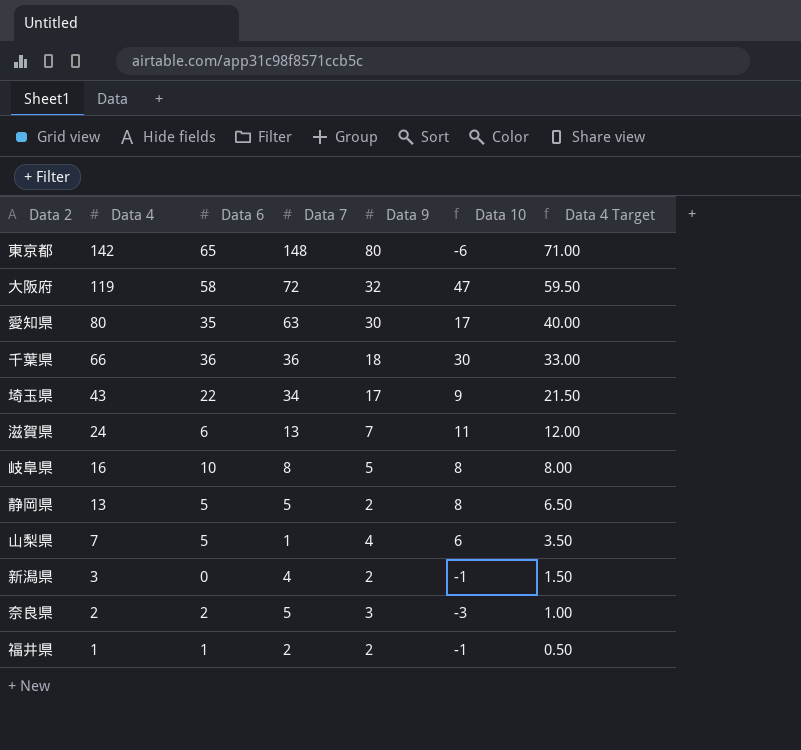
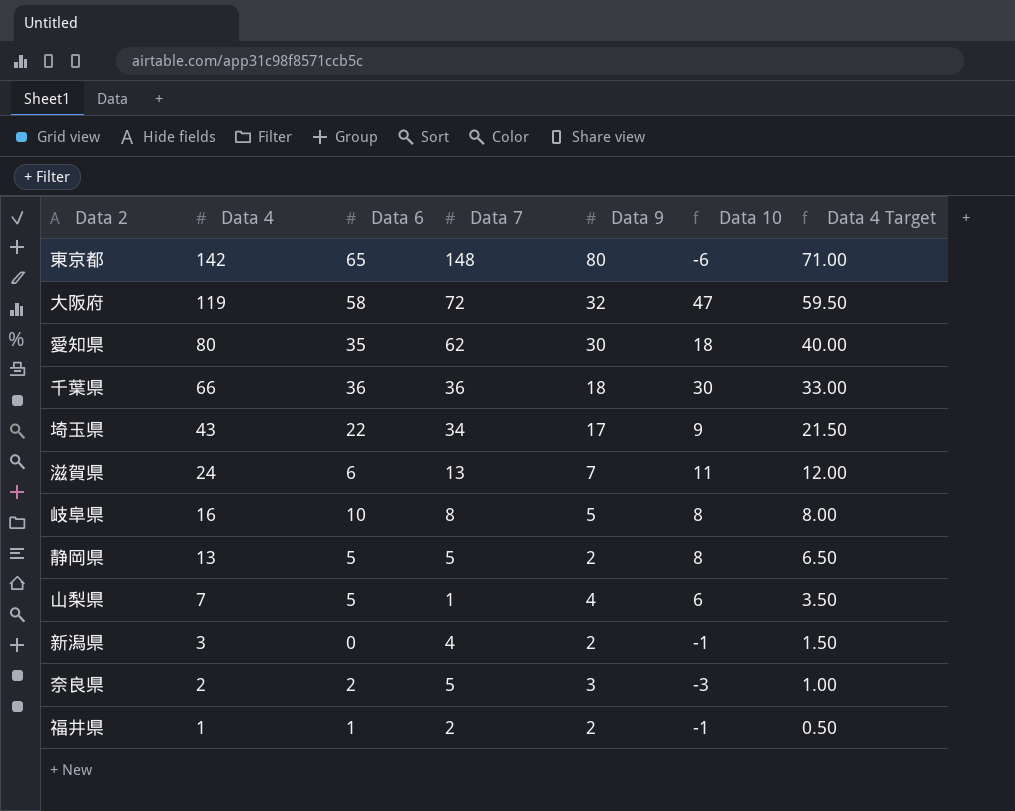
愛知県 | Data 7: 63 -> 62
愛知県 | Data 10: 17 -> 18

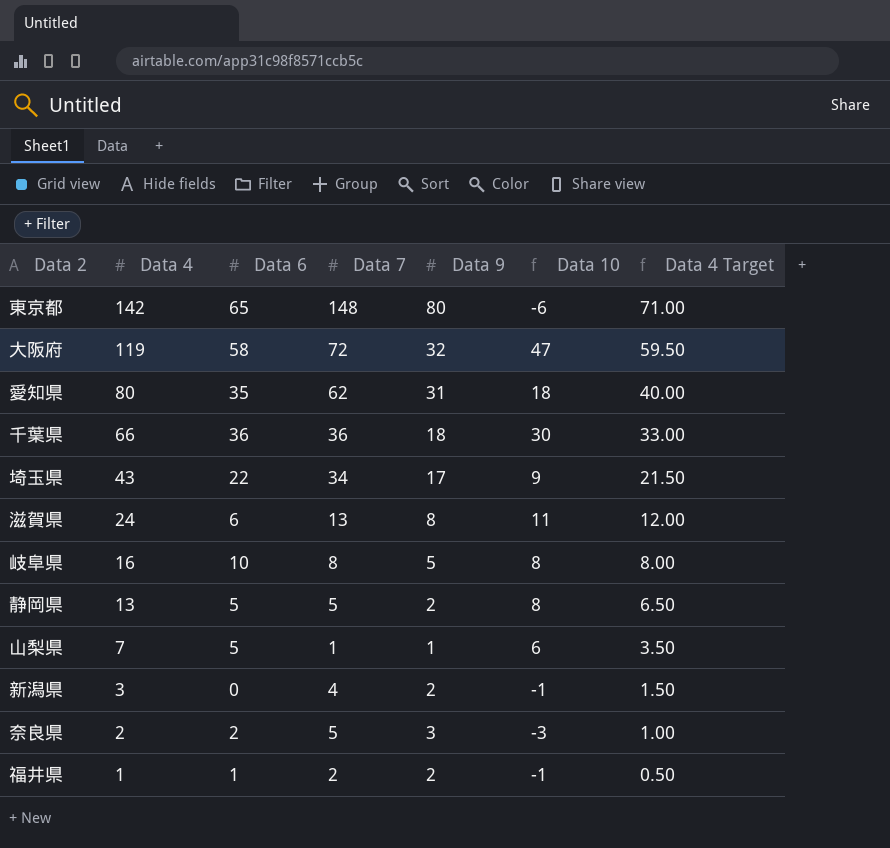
愛知県 | Data 9: 30 -> 31
滋賀県 | Data 9: 7 -> 8
山梨県 | Data 9: 4 -> 1

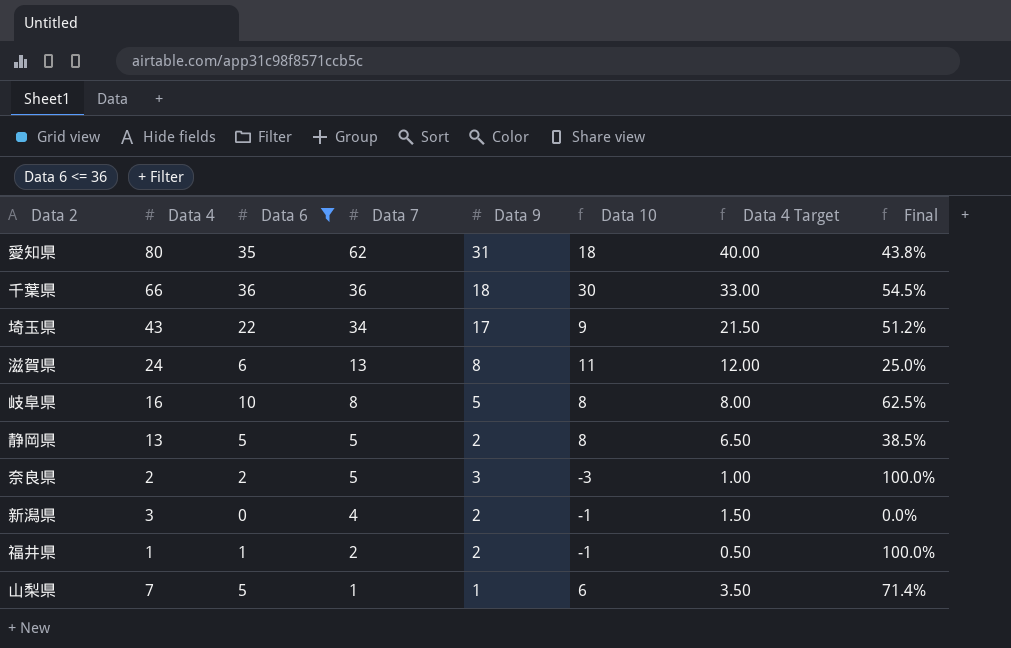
filter: none -> Data 6 <= 36
row order: Data 4 descending -> Data 7 descending
column Final | formula: none -> [Data 6] / [Data 4]

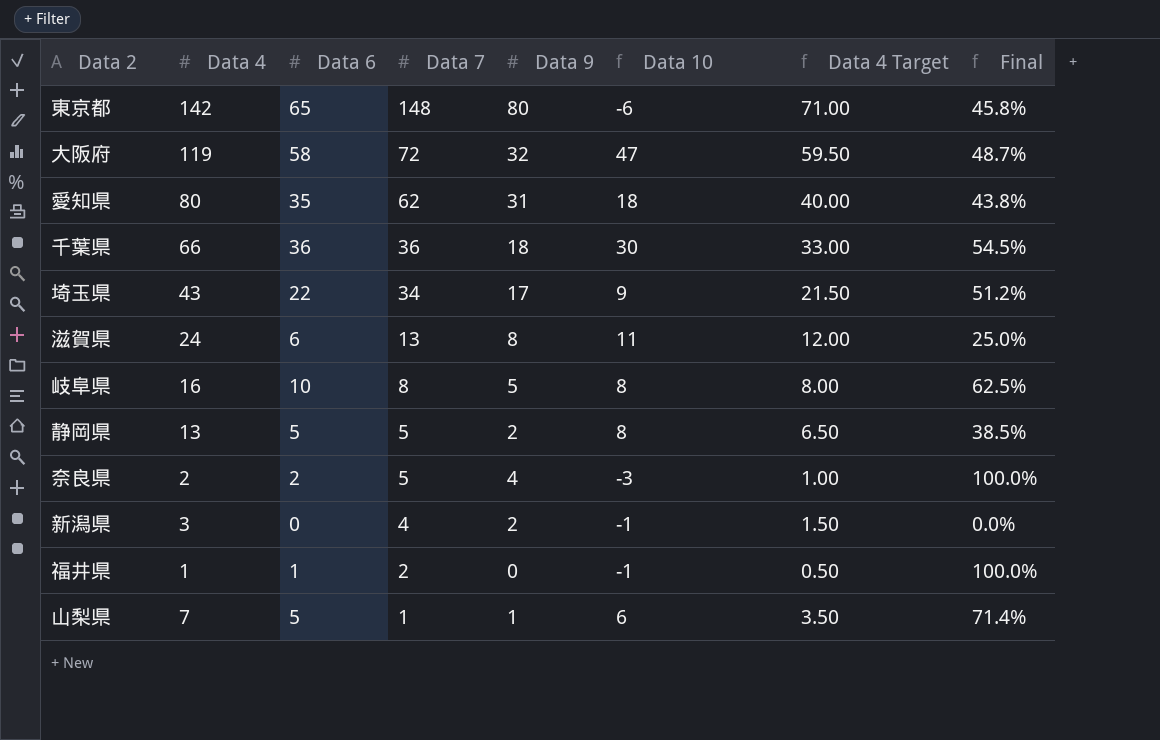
filter: Data 6 <= 36 -> none
奈良県 | Data 9: 3 -> 4
福井県 | Data 9: 2 -> 0

